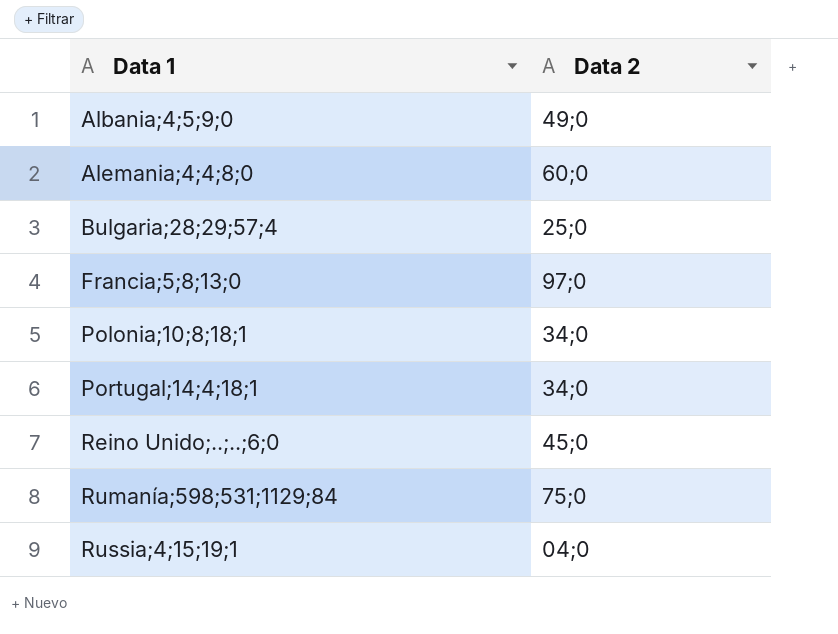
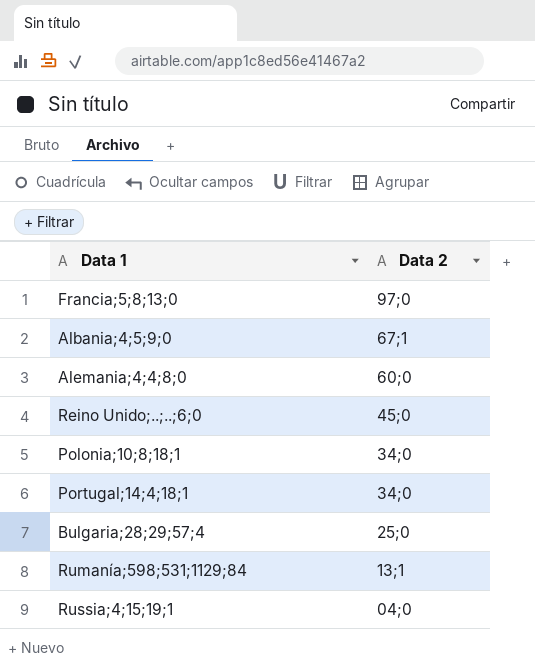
row order: Data 1 ascending -> Data 2 descending
Albania;4;5;9;0 | Data 2: 49;0 -> 67;1
Rumanía;598;531;1129;84 | Data 2: 75;0 -> 13;1

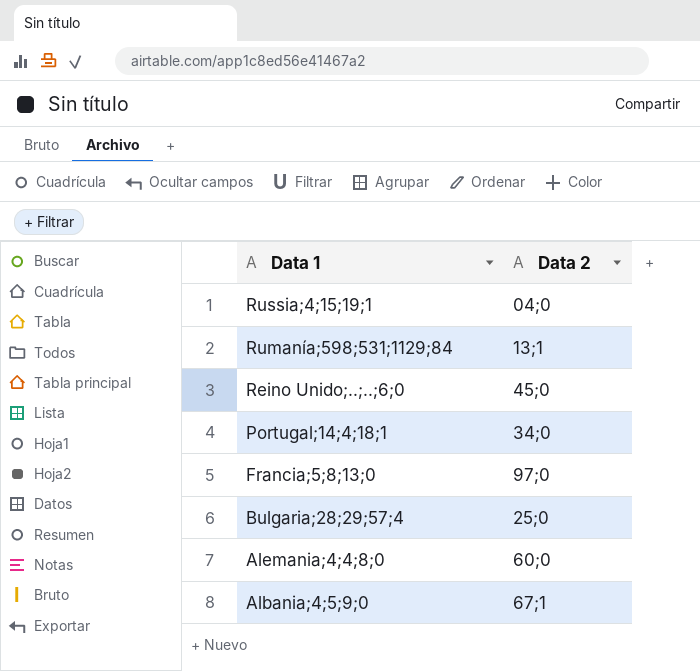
row order: Data 2 descending -> Data 1 descending
row Polonia;10;8;18;1: 34;0 -> none

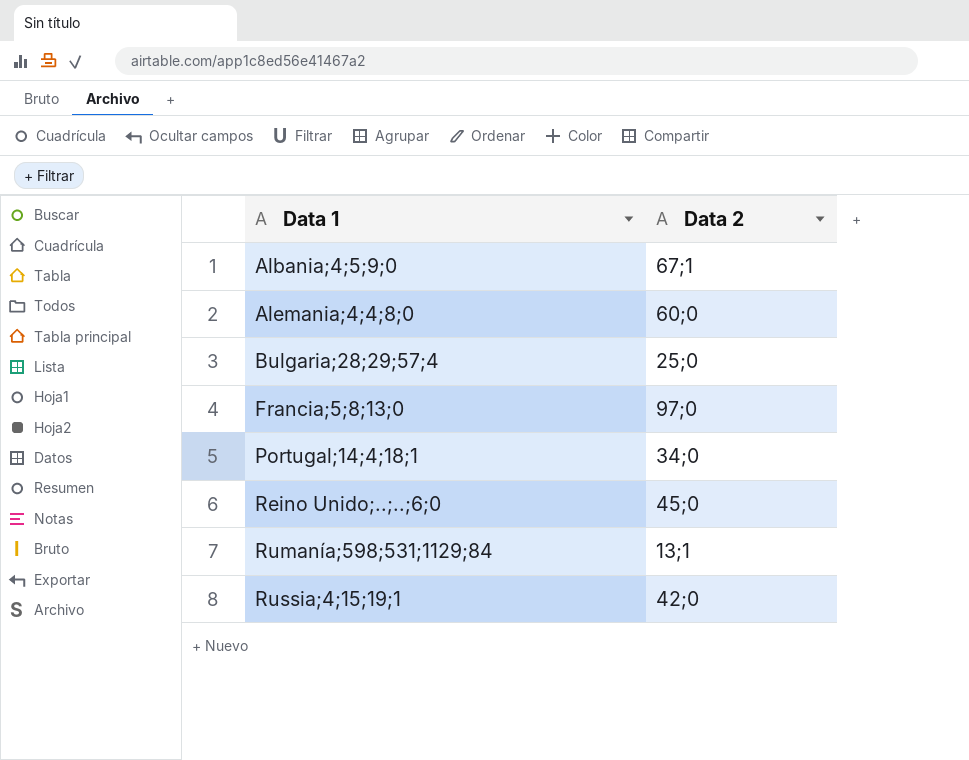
row order: Data 1 descending -> Data 1 ascending
Russia;4;15;19;1 | Data 2: 04;0 -> 42;0

